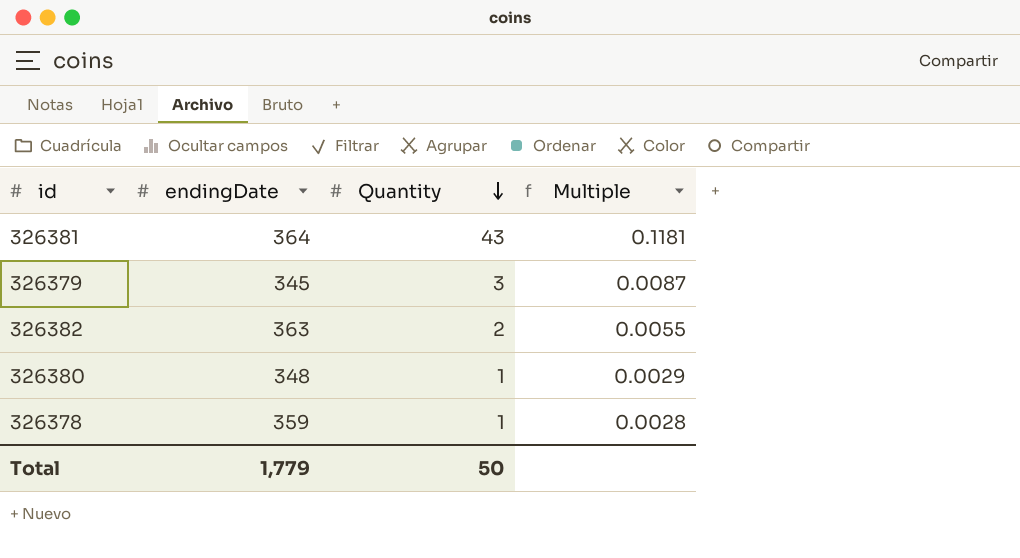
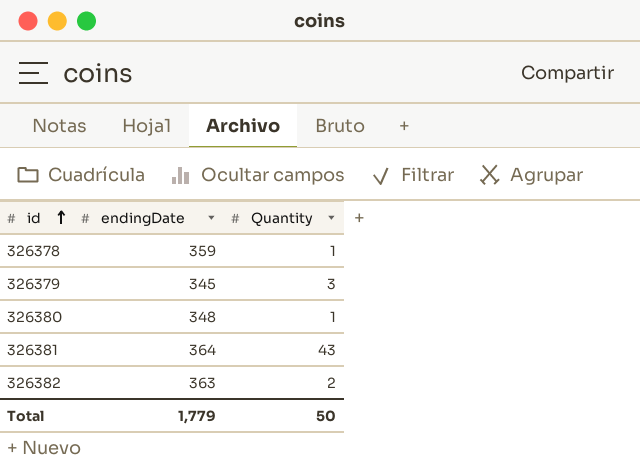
row order: Quantity descending -> id ascending
column Multiple | formula: [Quantity] / [endingDate] -> none

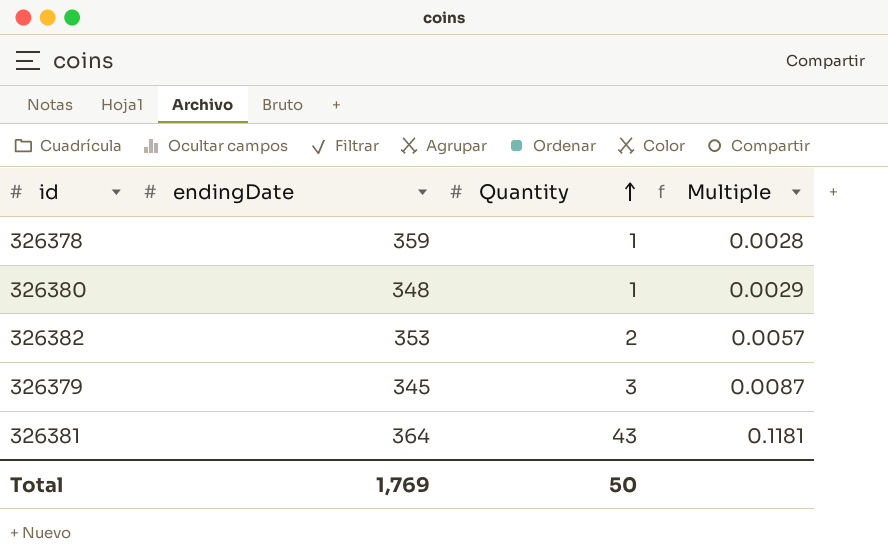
row order: id ascending -> Quantity ascending
column Multiple | formula: none -> [Quantity] / [endingDate]
326382 | endingDate: 363 -> 353
Total | endingDate: 1,779 -> 1,769

